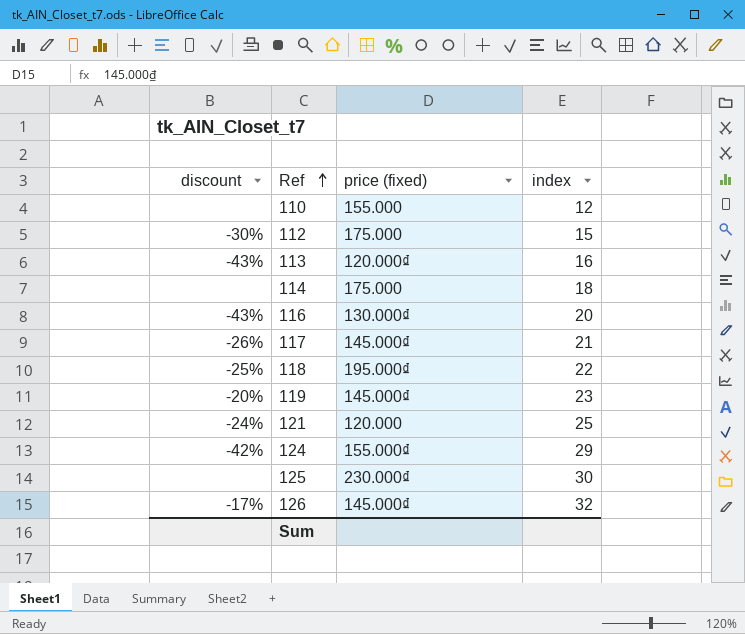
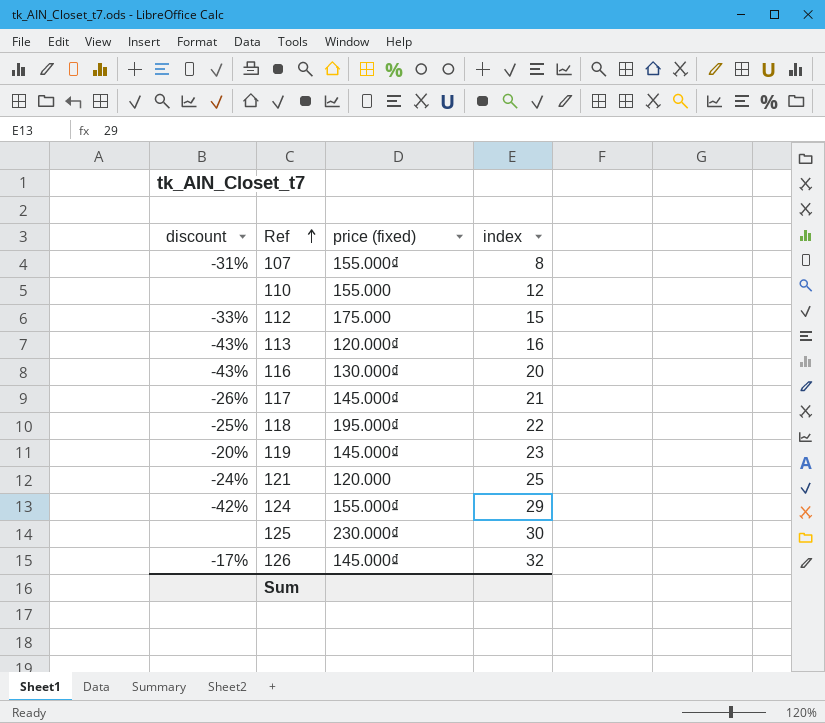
row 114: none | 175.000 | 18 -> none
row 107: none -> -31% | 155.000₫ | 8
112 | discount: -30% -> -33%

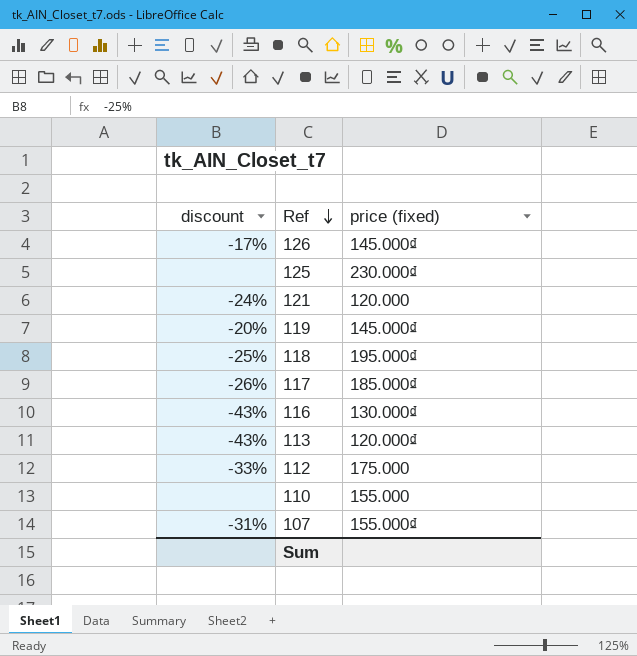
row order: Ref ascending -> Ref descending
column index | position: 4 -> none
row 124: -42% | 155.000₫ | 29 -> none
117 | price (fixed): 145.000₫ -> 185.000₫

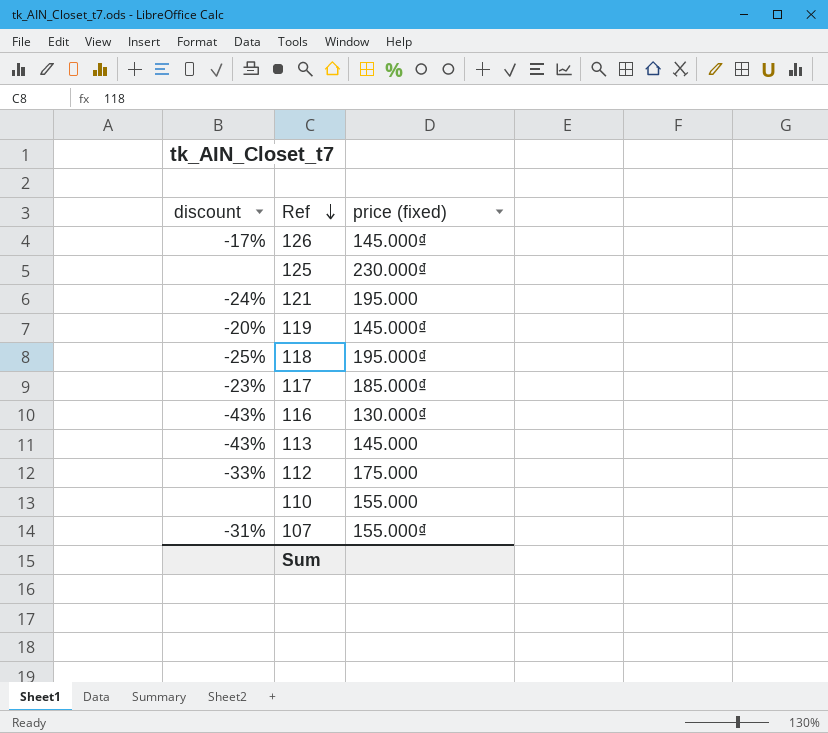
121 | price (fixed): 120.000 -> 195.000
117 | discount: -26% -> -23%
113 | price (fixed): 120.000₫ -> 145.000

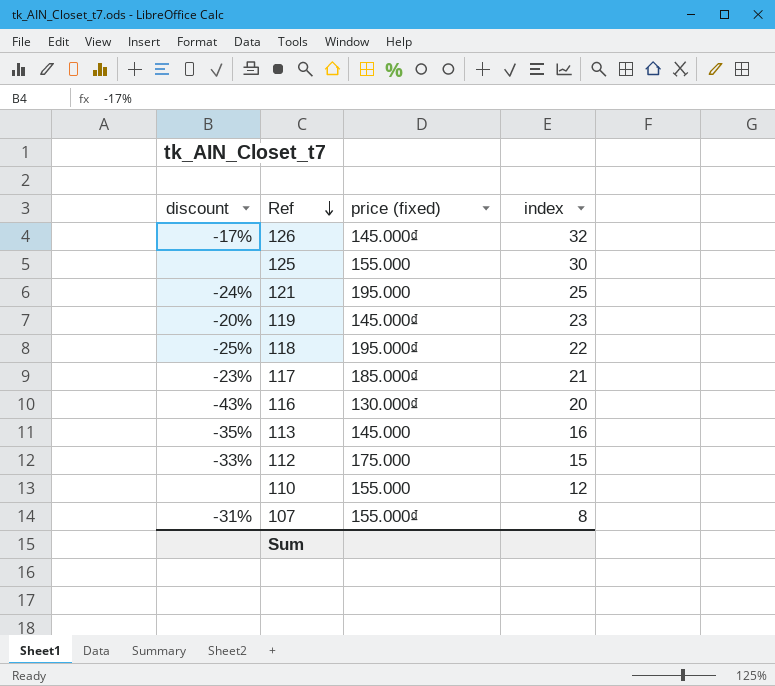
column index | position: none -> 4
125 | price (fixed): 230.000₫ -> 155.000
113 | discount: -43% -> -35%

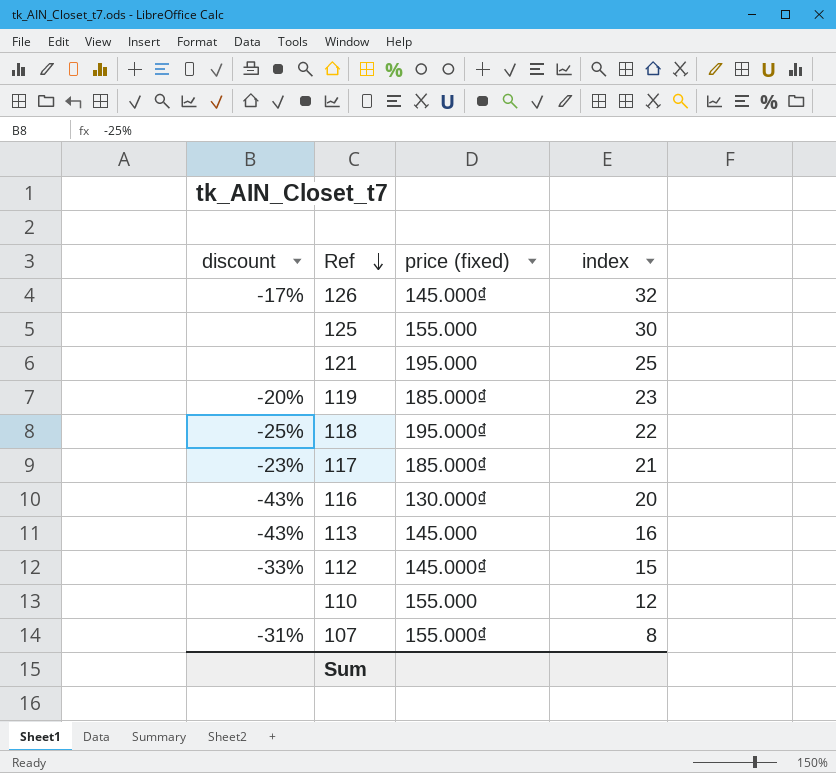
121 | discount: -24% -> none
119 | price (fixed): 145.000₫ -> 185.000₫
113 | discount: -35% -> -43%
112 | price (fixed): 175.000 -> 145.000₫

